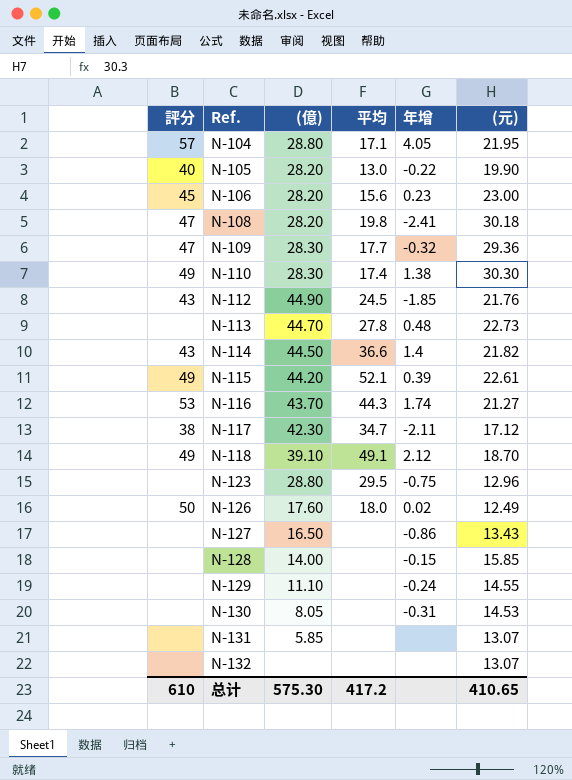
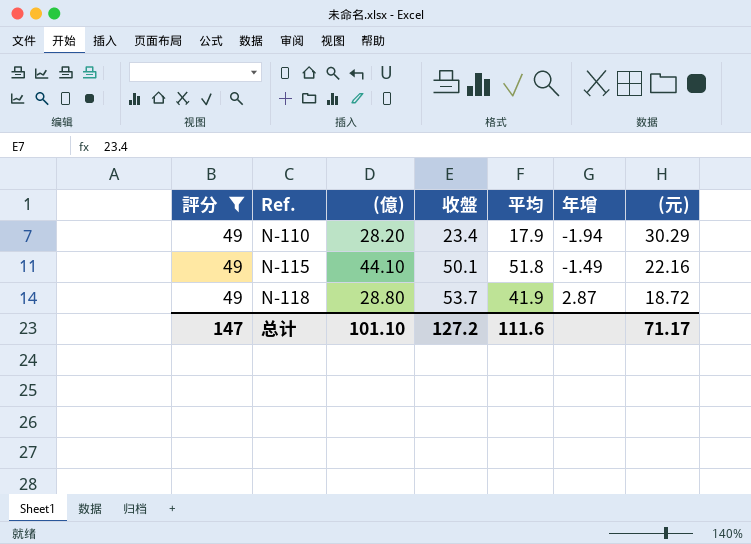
filter: none -> 評分 = 49
column 收盤 | position: none -> 4
N-110 | (億): 28.30 -> 28.20
N-110 | 平均: 17.4 -> 17.9
N-110 | 年增: 1.38 -> -1.94
N-110 | (元): 30.30 -> 30.29
N-115 | (億): 44.20 -> 44.10
N-115 | 平均: 52.1 -> 51.8
N-115 | 年增: 0.39 -> -1.49
N-115 | (元): 22.61 -> 22.16
N-118 | (億): 39.10 -> 28.80
N-118 | 平均: 49.1 -> 41.9
N-118 | 年增: 2.12 -> 2.87
N-118 | (元): 18.70 -> 18.72
总计 | 評分: 610 -> 147
总计 | (億): 575.30 -> 101.10
总计 | 平均: 417.2 -> 111.6
总计 | (元): 410.65 -> 71.17

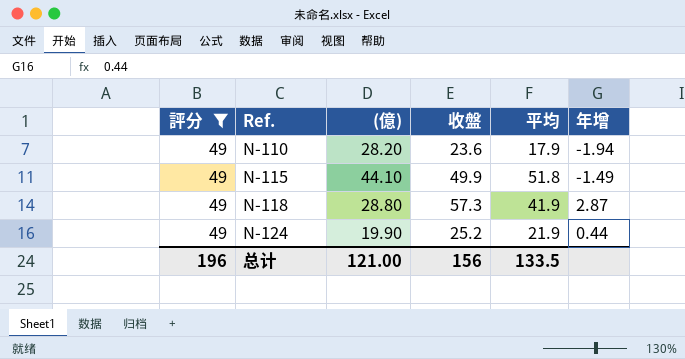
column (元) | position: 7 -> none
N-110 | 收盤: 23.4 -> 23.6
N-115 | 收盤: 50.1 -> 49.9
N-118 | 收盤: 53.7 -> 57.3
row N-124: none -> 49 | 19.90 | 25.2 | 21.9 | 0.44
总计 | 評分: 147 -> 196
总计 | (億): 101.10 -> 121.00
总计 | 收盤: 127.2 -> 156
总计 | 平均: 111.6 -> 133.5

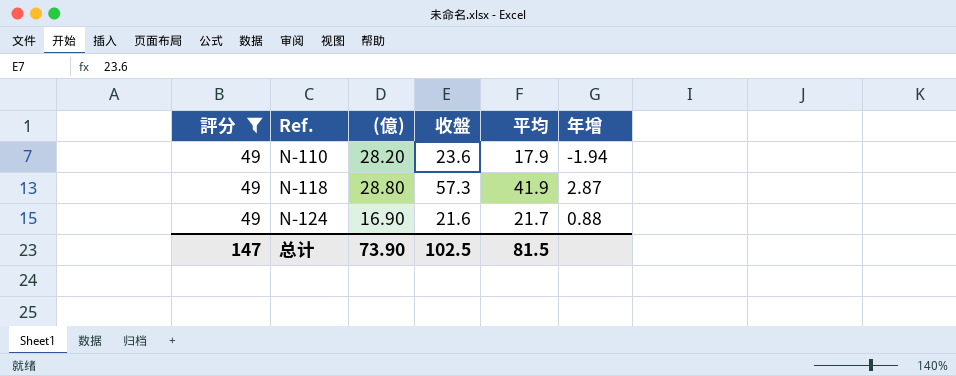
row N-115: 49 | 44.10 | 49.9 | 51.8 | -1.49 -> none
N-124 | (億): 19.90 -> 16.90
N-124 | 收盤: 25.2 -> 21.6
N-124 | 平均: 21.9 -> 21.7
N-124 | 年增: 0.44 -> 0.88
总计 | 評分: 196 -> 147
总计 | (億): 121.00 -> 73.90
总计 | 收盤: 156 -> 102.5
总计 | 平均: 133.5 -> 81.5

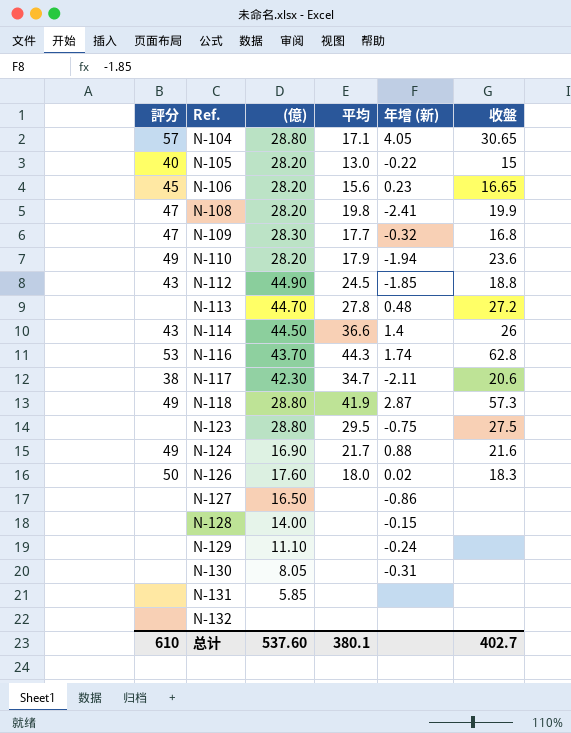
filter: 評分 = 49 -> none
column name: 年增 -> 年增 (新)
column 收盤 | position: 4 -> 6
总计 | 評分: 147 -> 610
总计 | (億): 73.90 -> 537.60
总计 | 平均: 81.5 -> 380.1
总计 | 收盤: 102.5 -> 402.7

